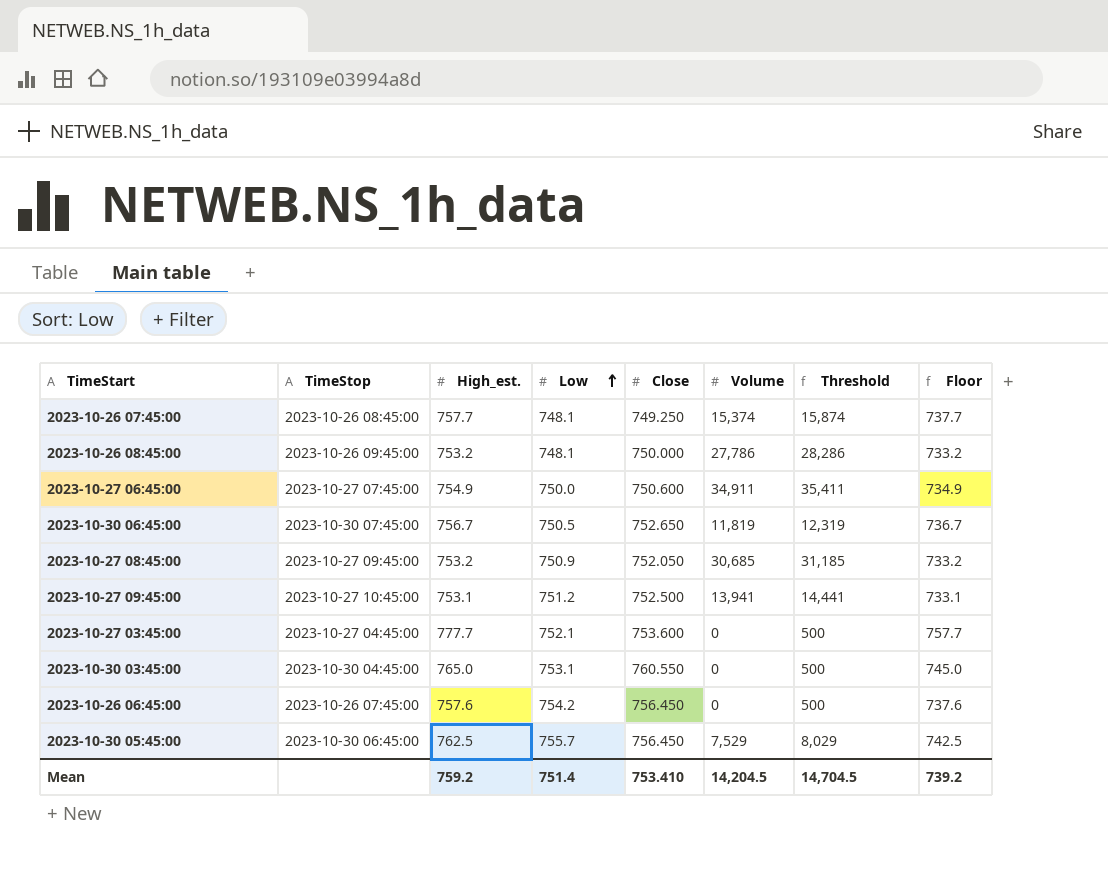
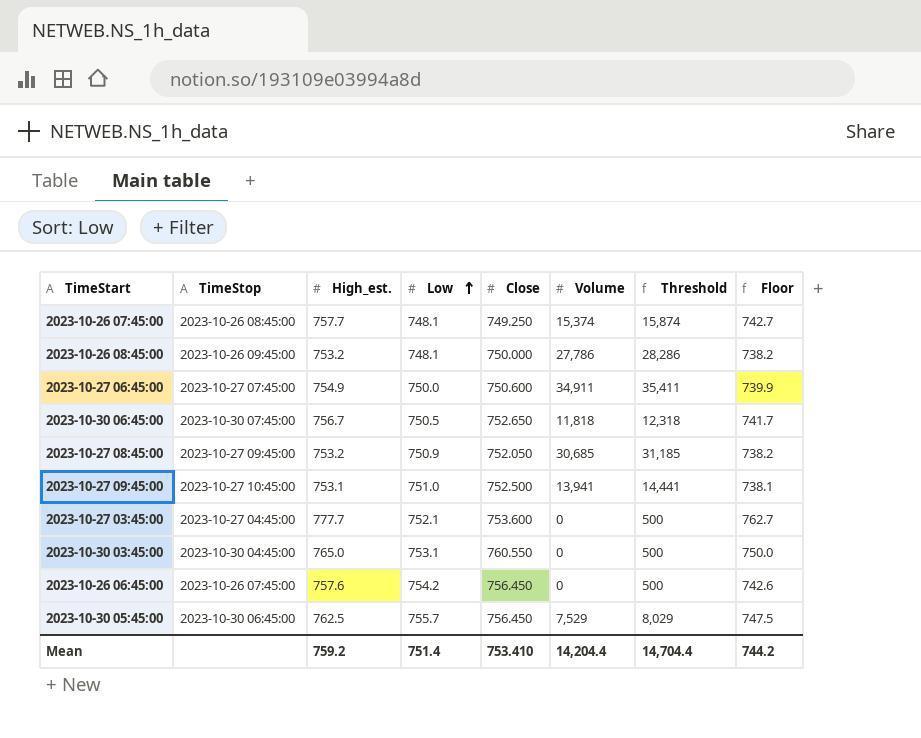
column Floor | formula: [High_est.] - 20 -> [High_est.] - 15
2023-10-30 06:45:00 | Volume: 11,819 -> 11,818
2023-10-30 06:45:00 | Threshold: 12,319 -> 12,318
2023-10-27 09:45:00 | Low: 751.2 -> 751.0
Mean | Volume: 14,204.5 -> 14,204.4
Mean | Threshold: 14,704.5 -> 14,704.4
Mean | Floor: 739.2 -> 744.2

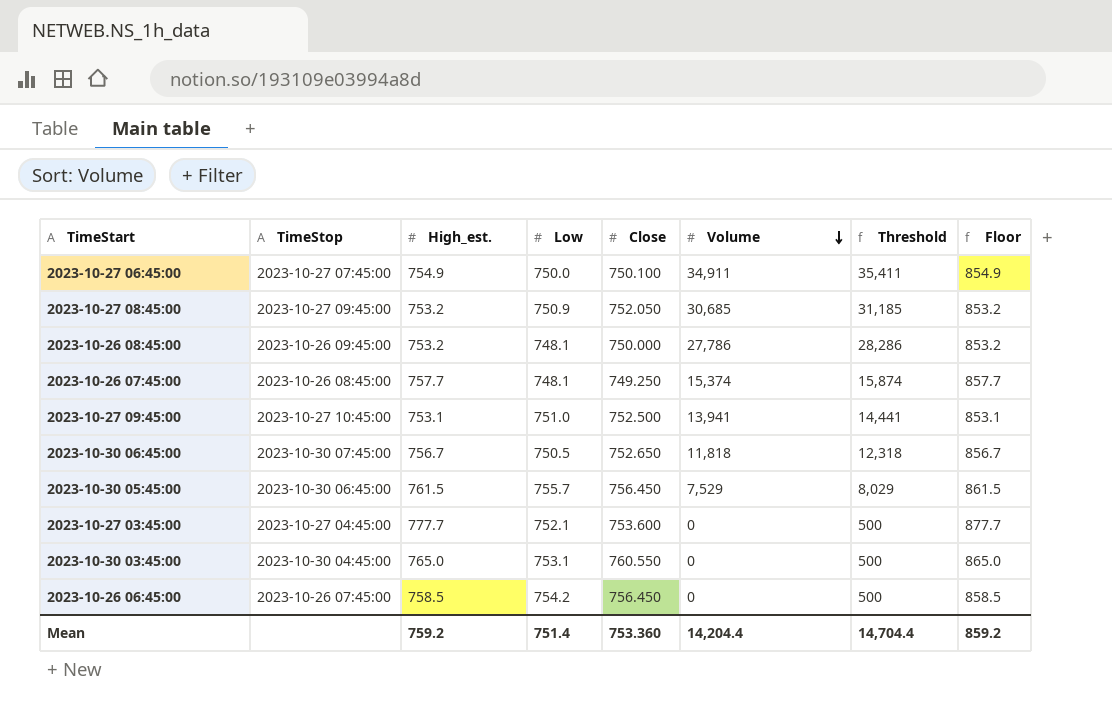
row order: Low ascending -> Volume descending
column Floor | formula: [High_est.] - 15 -> [High_est.] + 100
2023-10-27 06:45:00 | Close: 750.600 -> 750.100
2023-10-30 05:45:00 | High_est.: 762.5 -> 761.5
2023-10-26 06:45:00 | High_est.: 757.6 -> 758.5
Mean | Close: 753.410 -> 753.360
Mean | Floor: 744.2 -> 859.2

